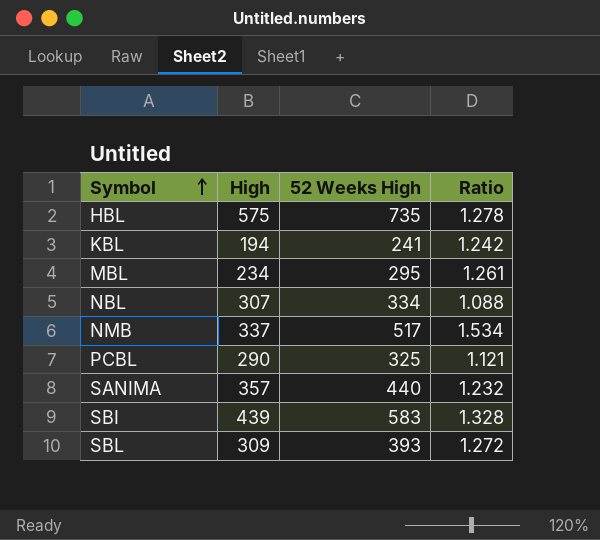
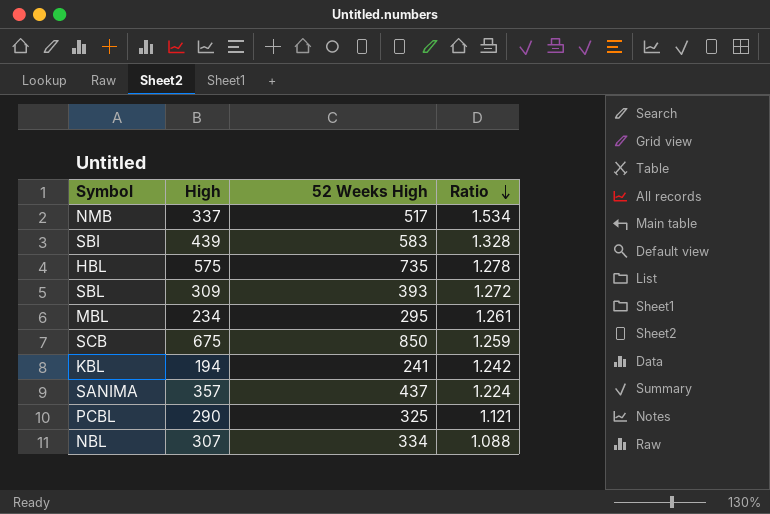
row order: Symbol ascending -> Ratio descending
row SCB: none -> 675 | 850 | 1.259
SANIMA | 52 Weeks High: 440 -> 437
SANIMA | Ratio: 1.232 -> 1.224

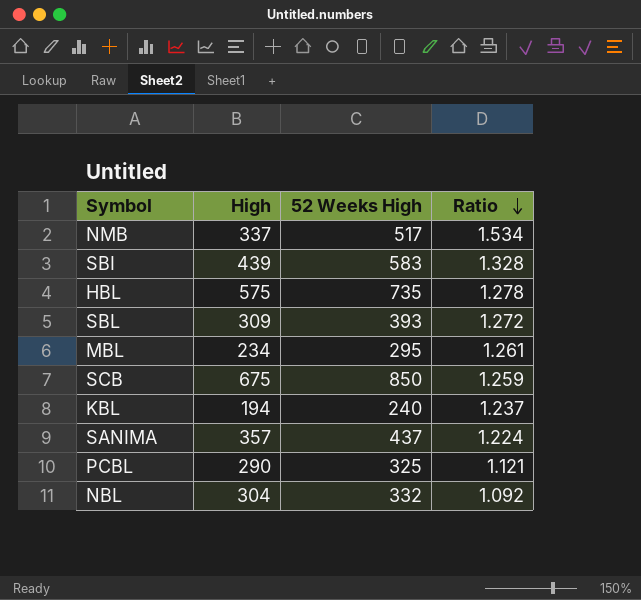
KBL | 52 Weeks High: 241 -> 240
KBL | Ratio: 1.242 -> 1.237
NBL | High: 307 -> 304
NBL | 52 Weeks High: 334 -> 332
NBL | Ratio: 1.088 -> 1.092

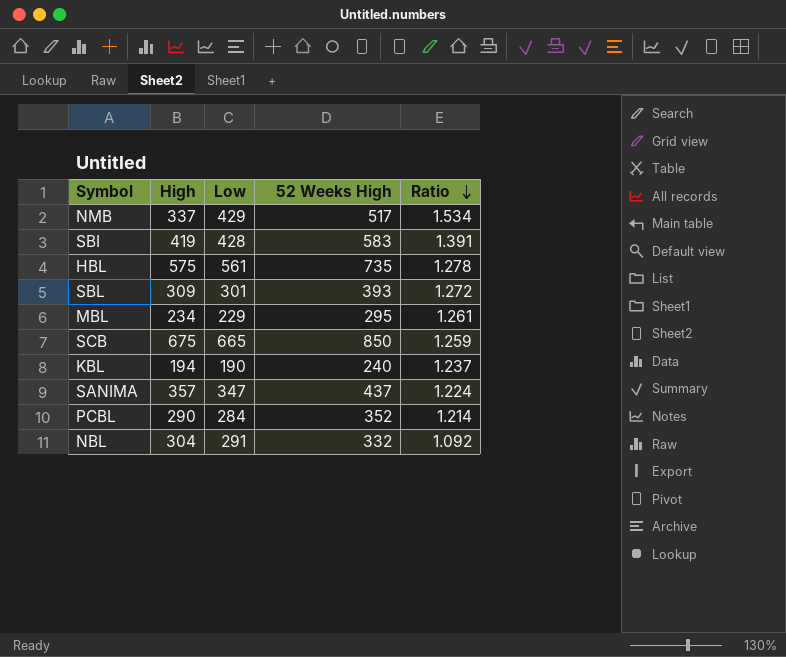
column Low | position: none -> 3
SBI | High: 439 -> 419
SBI | Ratio: 1.328 -> 1.391
PCBL | 52 Weeks High: 325 -> 352
PCBL | Ratio: 1.121 -> 1.214

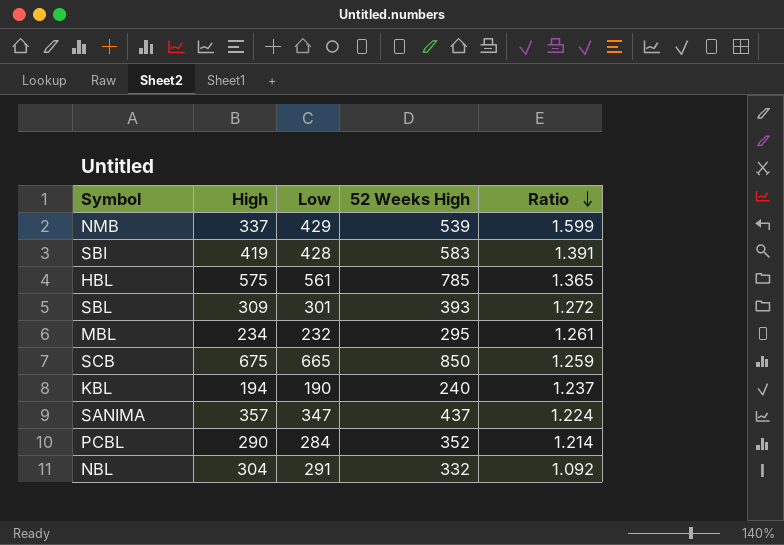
NMB | 52 Weeks High: 517 -> 539
NMB | Ratio: 1.534 -> 1.599
HBL | 52 Weeks High: 735 -> 785
HBL | Ratio: 1.278 -> 1.365
MBL | Low: 229 -> 232

